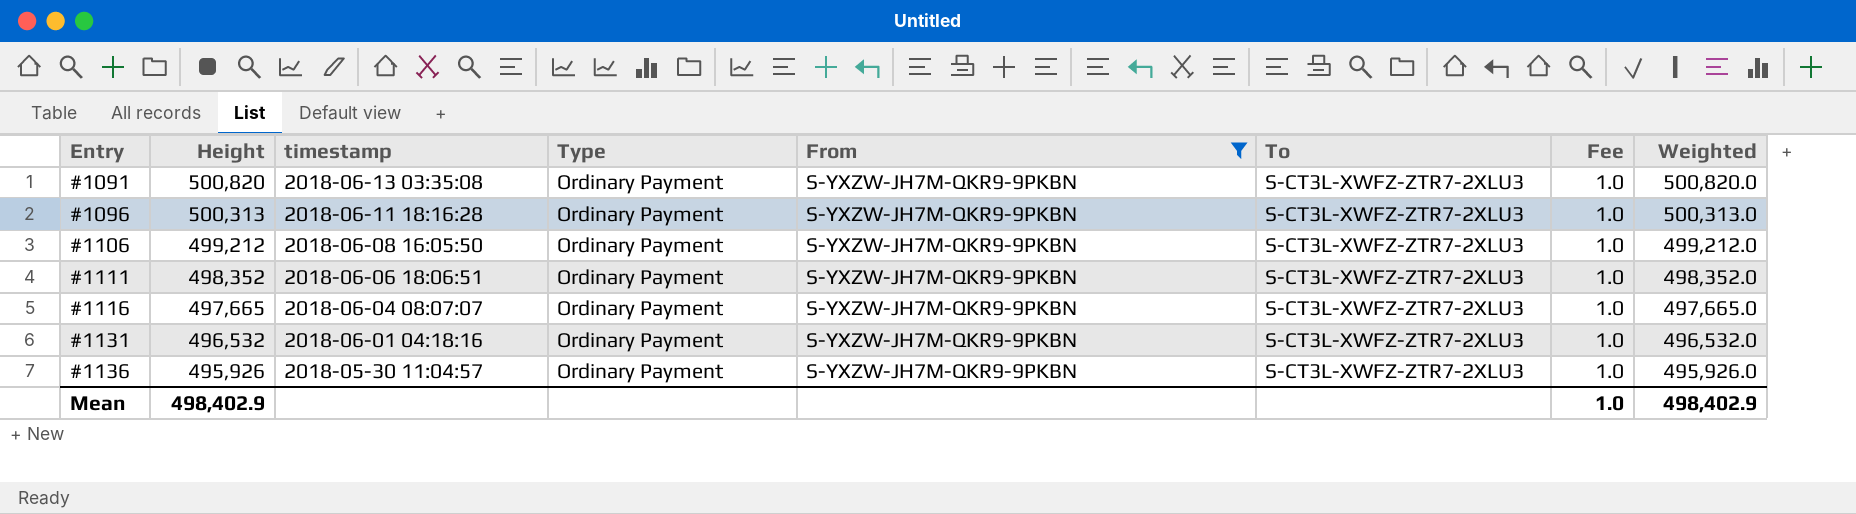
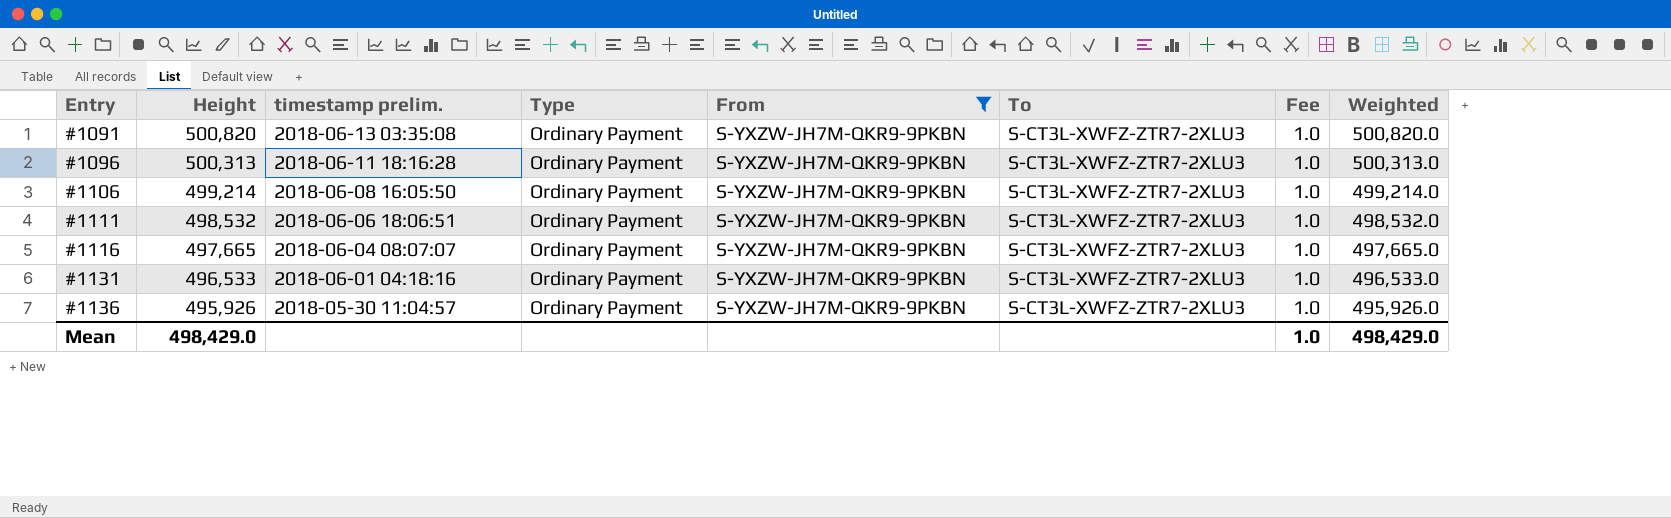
column name: timestamp -> timestamp prelim.
#1106 | Height: 499,212 -> 499,214
#1106 | Weighted: 499,212.0 -> 499,214.0
#1111 | Height: 498,352 -> 498,532
#1111 | Weighted: 498,352.0 -> 498,532.0
#1131 | Height: 496,532 -> 496,533
#1131 | Weighted: 496,532.0 -> 496,533.0
Mean | Height: 498,402.9 -> 498,429.0
Mean | Weighted: 498,402.9 -> 498,429.0

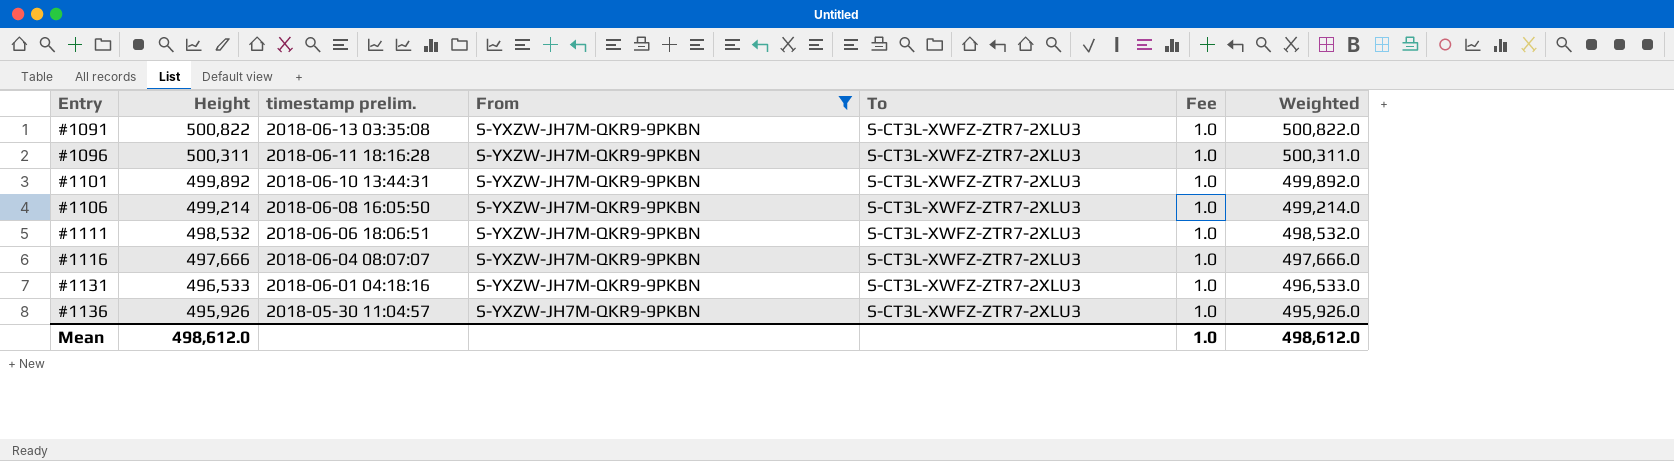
column Type | position: 4 -> none
#1091 | Height: 500,820 -> 500,822
#1091 | Weighted: 500,820.0 -> 500,822.0
#1096 | Height: 500,313 -> 500,311
#1096 | Weighted: 500,313.0 -> 500,311.0
row #1101: none -> 499,892 | 2018-06-10 13:44:31 | S-YXZW-JH7M-QKR9-9PKBN | S-CT3L-XWFZ-ZTR7-2XLU3 | 1.0 | 499,892.0
#1116 | Height: 497,665 -> 497,666
#1116 | Weighted: 497,665.0 -> 497,666.0
Mean | Height: 498,429.0 -> 498,612.0
Mean | Weighted: 498,429.0 -> 498,612.0

